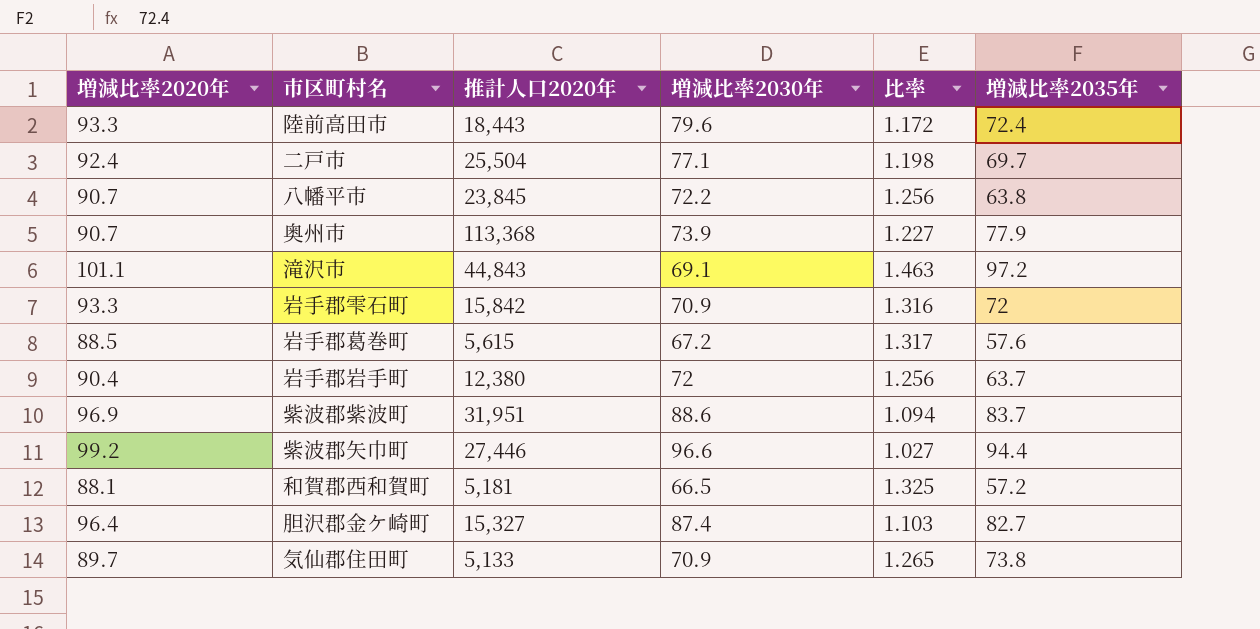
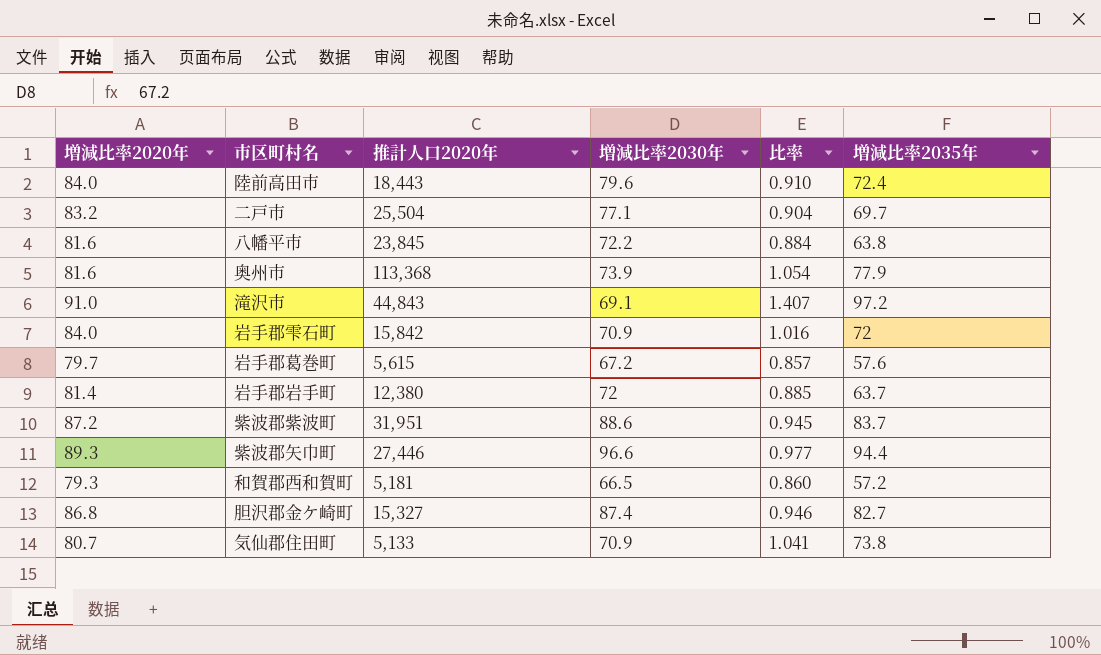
column 比率 | formula: [増減比率2020年] / [増減比率2030年] -> [増減比率2035年] / [増減比率2030年]
陸前高田市 | 増減比率2020年: 93.3 -> 84.0
二戸市 | 増減比率2020年: 92.4 -> 83.2
八幡平市 | 増減比率2020年: 90.7 -> 81.6
奥州市 | 増減比率2020年: 90.7 -> 81.6
滝沢市 | 増減比率2020年: 101.1 -> 91.0
岩手郡雫石町 | 増減比率2020年: 93.3 -> 84.0
岩手郡葛巻町 | 増減比率2020年: 88.5 -> 79.7
岩手郡岩手町 | 増減比率2020年: 90.4 -> 81.4
紫波郡紫波町 | 増減比率2020年: 96.9 -> 87.2
紫波郡矢巾町 | 増減比率2020年: 99.2 -> 89.3
和賀郡西和賀町 | 増減比率2020年: 88.1 -> 79.3
胆沢郡金ケ崎町 | 増減比率2020年: 96.4 -> 86.8
気仙郡住田町 | 増減比率2020年: 89.7 -> 80.7

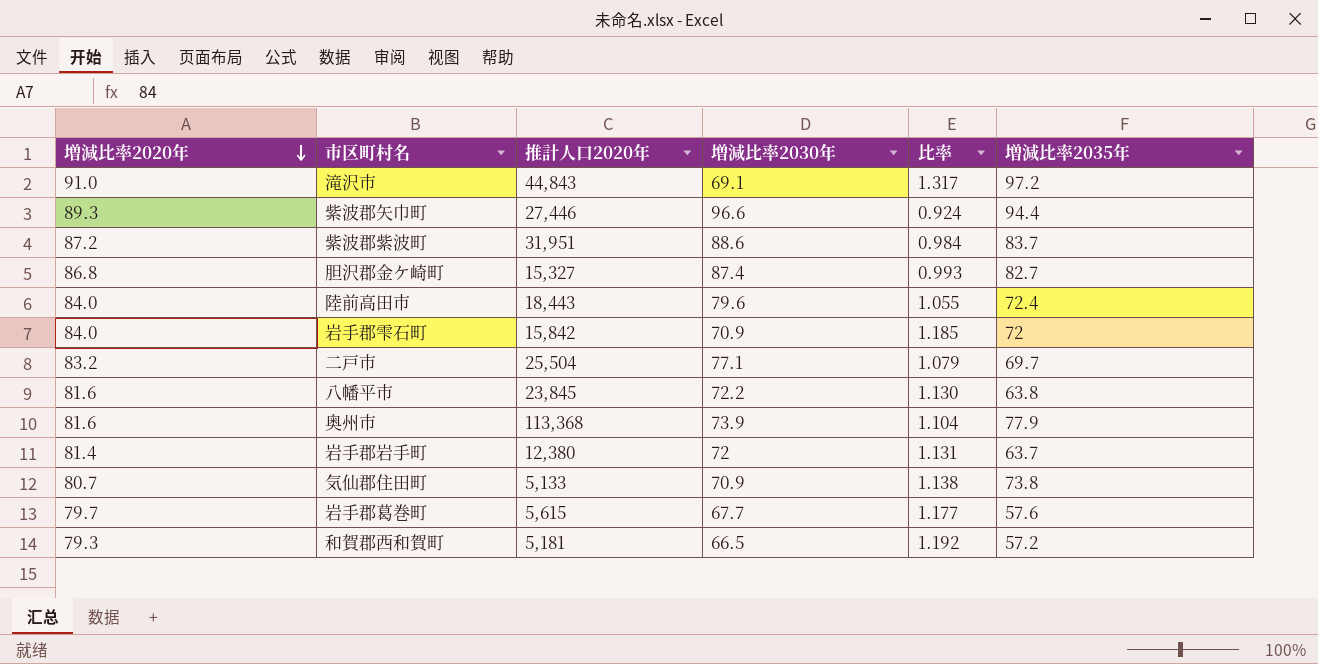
row order: none -> 増減比率2020年 descending
column 比率 | formula: [増減比率2035年] / [増減比率2030年] -> [増減比率2020年] / [増減比率2030年]
岩手郡葛巻町 | 増減比率2030年: 67.2 -> 67.7

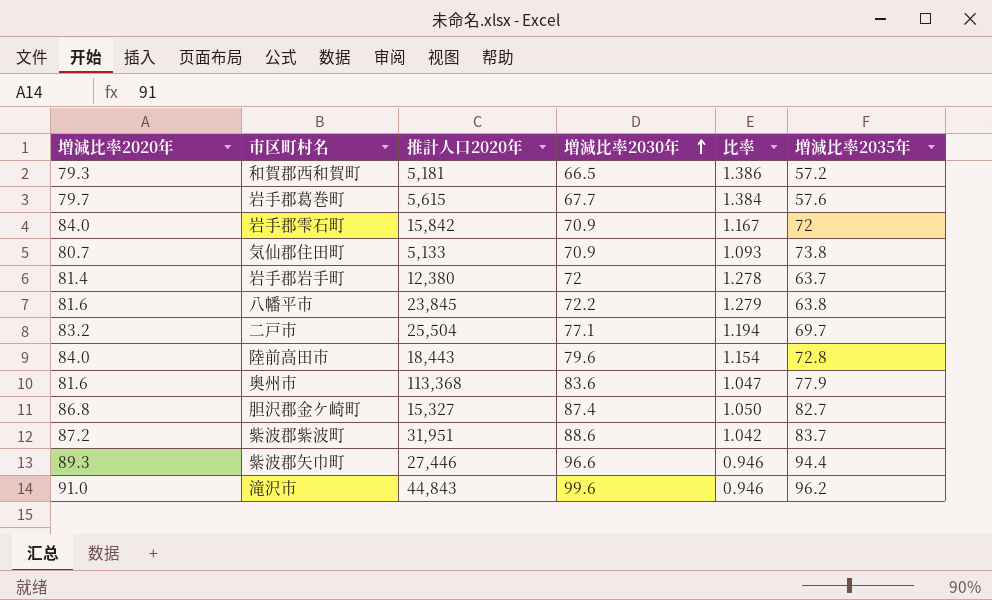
row order: 増減比率2020年 descending -> 増減比率2030年 ascending
column 比率 | formula: [増減比率2020年] / [増減比率2030年] -> [増減比率2020年] / [増減比率2035年]
陸前高田市 | 増減比率2035年: 72.4 -> 72.8
奥州市 | 増減比率2030年: 73.9 -> 83.6
滝沢市 | 増減比率2030年: 69.1 -> 99.6
滝沢市 | 増減比率2035年: 97.2 -> 96.2

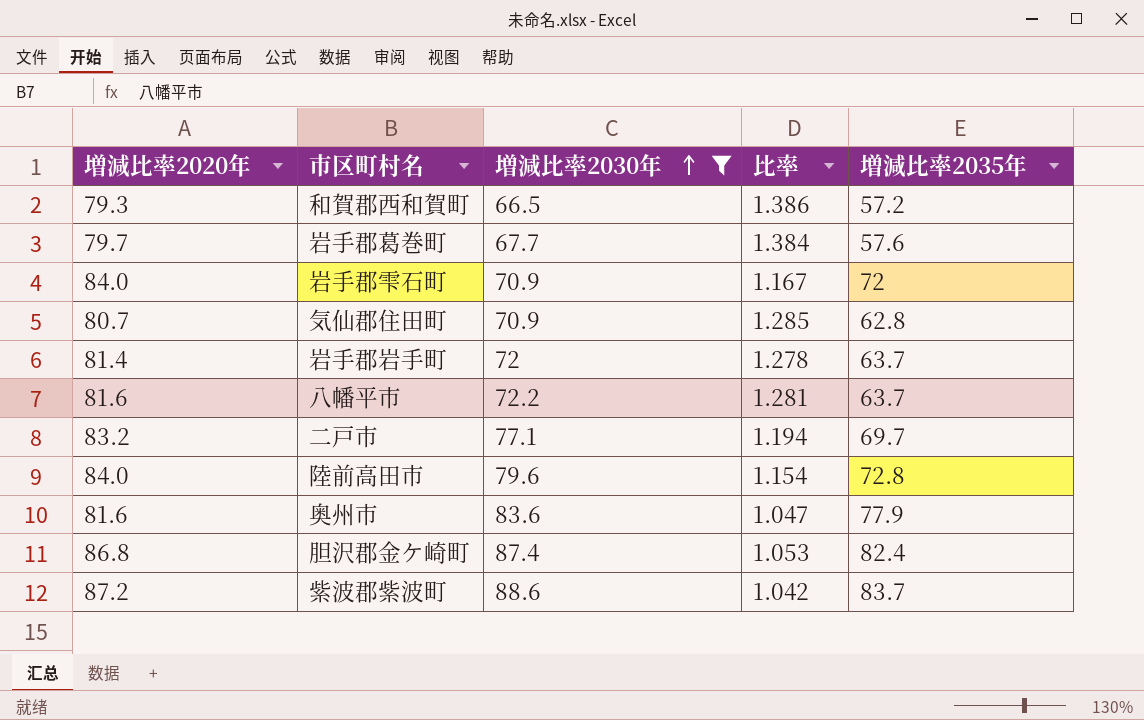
filter: none -> 増減比率2030年 <= 88.6
column 推計人口2020年 | position: 3 -> none
気仙郡住田町 | 比率: 1.093 -> 1.285
気仙郡住田町 | 増減比率2035年: 73.8 -> 62.8
八幡平市 | 比率: 1.279 -> 1.281
八幡平市 | 増減比率2035年: 63.8 -> 63.7
胆沢郡金ケ崎町 | 比率: 1.050 -> 1.053
胆沢郡金ケ崎町 | 増減比率2035年: 82.7 -> 82.4

